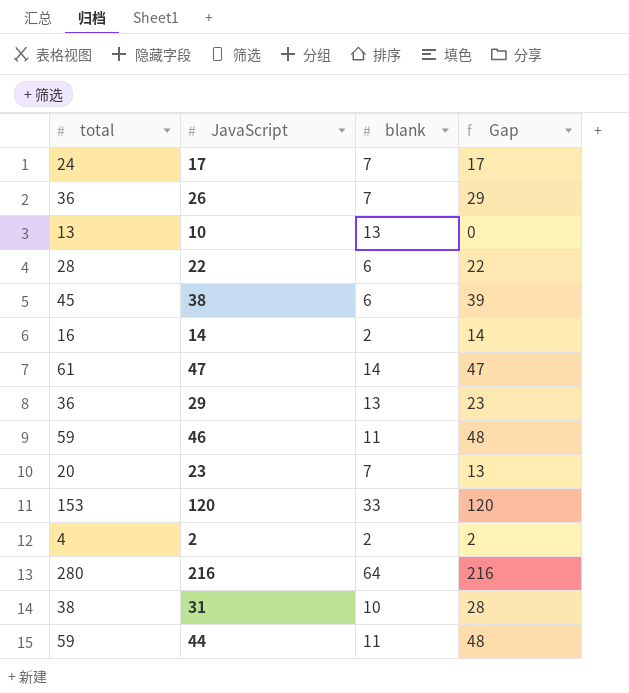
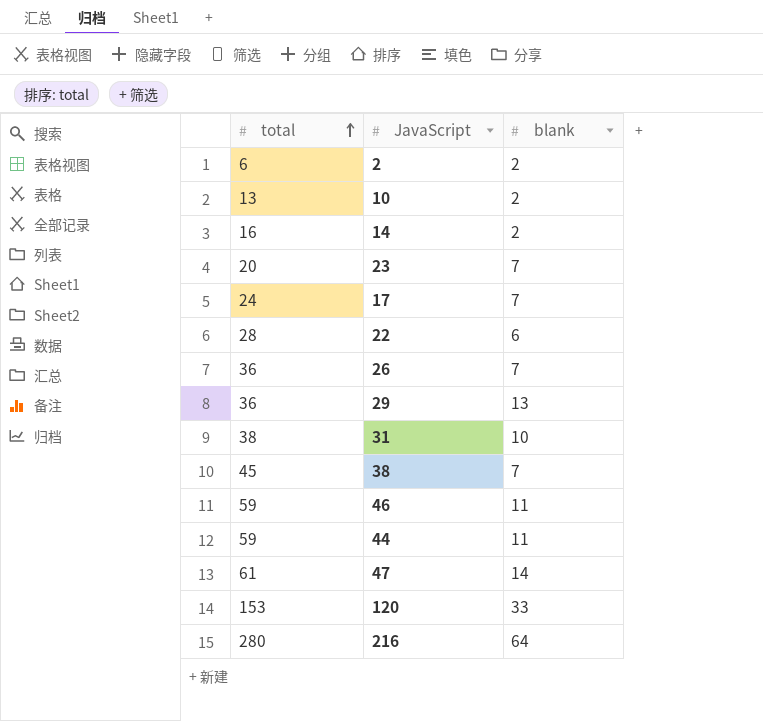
row order: none -> total ascending
column Gap | formula: [total] - [blank] -> none
2 | total: 4 -> 6
10 | blank: 13 -> 2
38 | blank: 6 -> 7

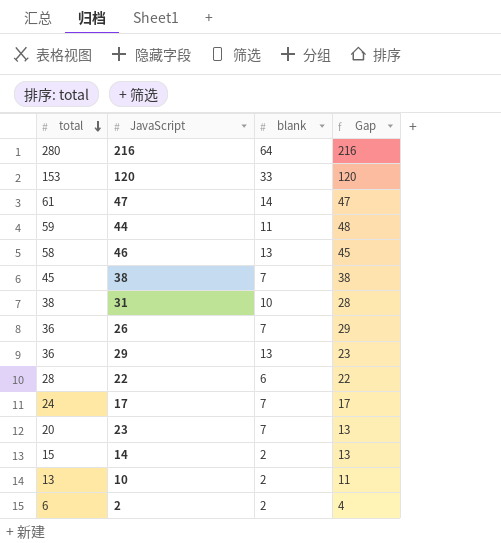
row order: total ascending -> total descending
column Gap | formula: none -> [total] - [blank]
46 | total: 59 -> 58
46 | blank: 11 -> 13
14 | total: 16 -> 15

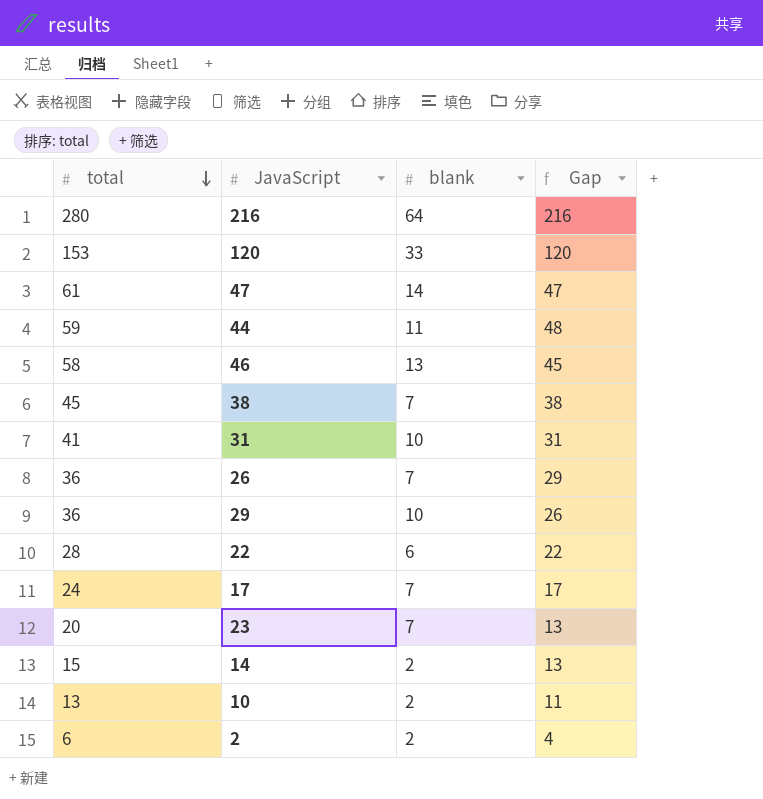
31 | total: 38 -> 41
31 | Gap: 28 -> 31
29 | blank: 13 -> 10
29 | Gap: 23 -> 26

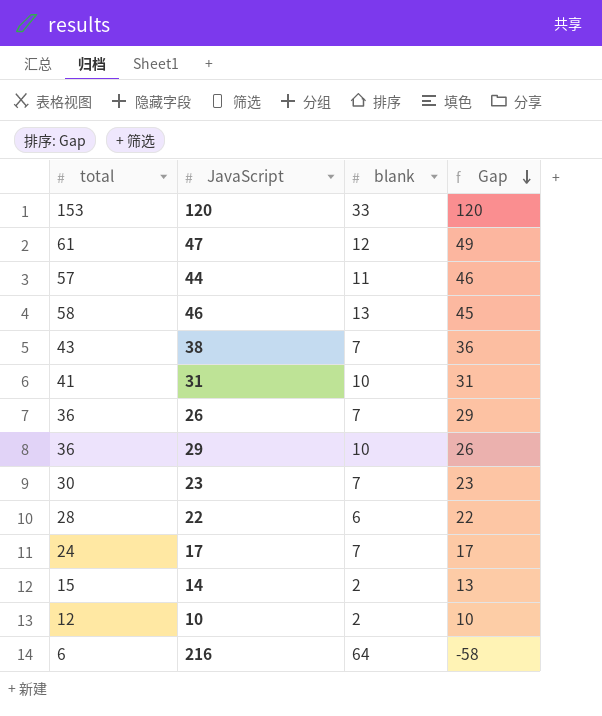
row order: total descending -> Gap descending
row 2: 6 | 2 | 4 -> none
47 | blank: 14 -> 12
47 | Gap: 47 -> 49
44 | total: 59 -> 57
44 | Gap: 48 -> 46
38 | total: 45 -> 43
38 | Gap: 38 -> 36
23 | total: 20 -> 30
23 | Gap: 13 -> 23
10 | total: 13 -> 12
10 | Gap: 11 -> 10
216 | total: 280 -> 6
216 | Gap: 216 -> -58

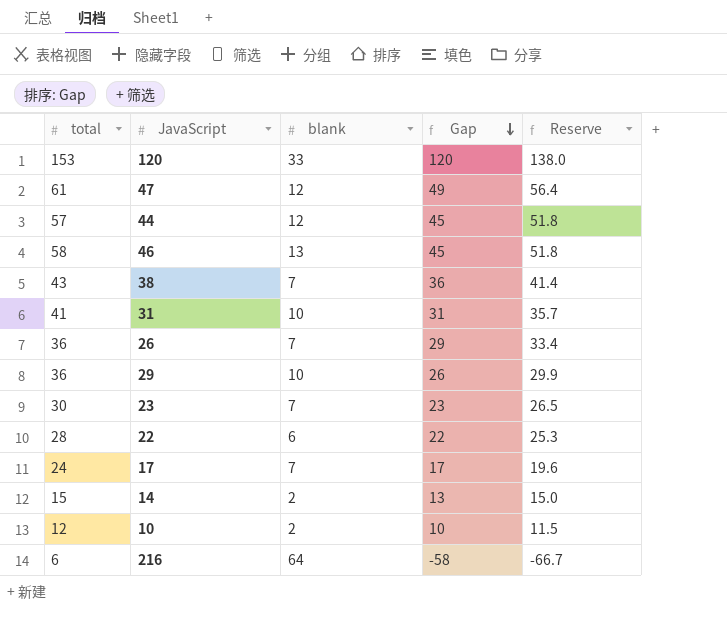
column Reserve | formula: none -> [Gap] * 1.15
44 | blank: 11 -> 12
44 | Gap: 46 -> 45

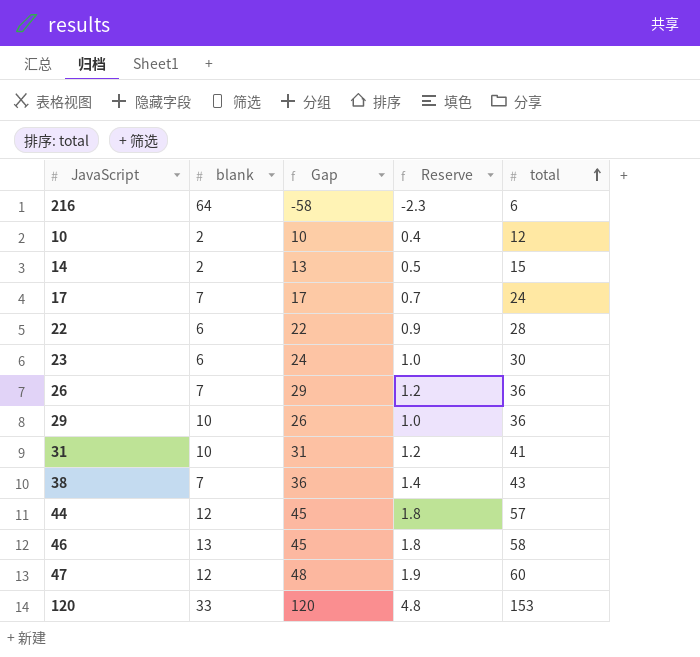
row order: Gap descending -> total ascending
column Reserve | formula: [Gap] * 1.15 -> [Gap] * 0.04
column total | position: 1 -> 5
23 | blank: 7 -> 6
23 | Gap: 23 -> 24
47 | Gap: 49 -> 48
47 | total: 61 -> 60

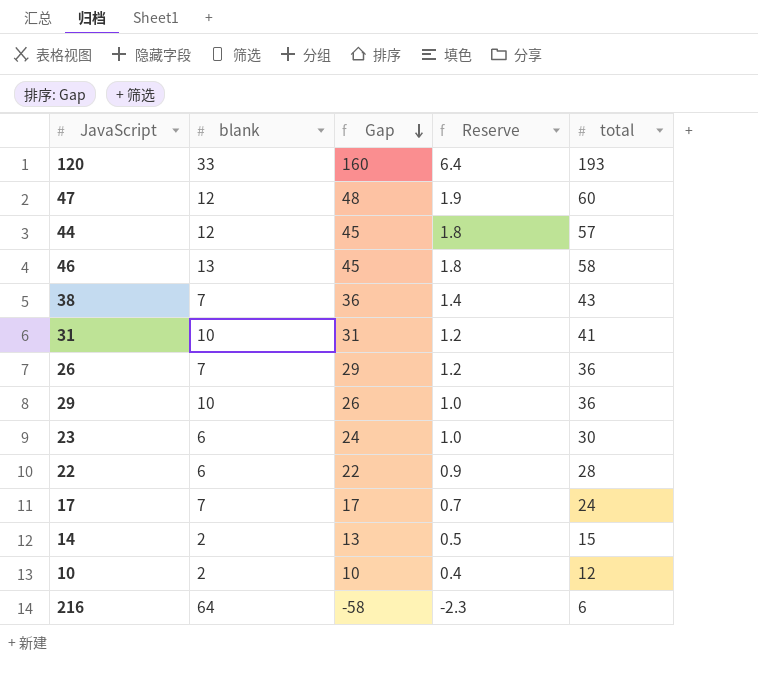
row order: total ascending -> Gap descending
120 | Gap: 120 -> 160
120 | Reserve: 4.8 -> 6.4
120 | total: 153 -> 193

